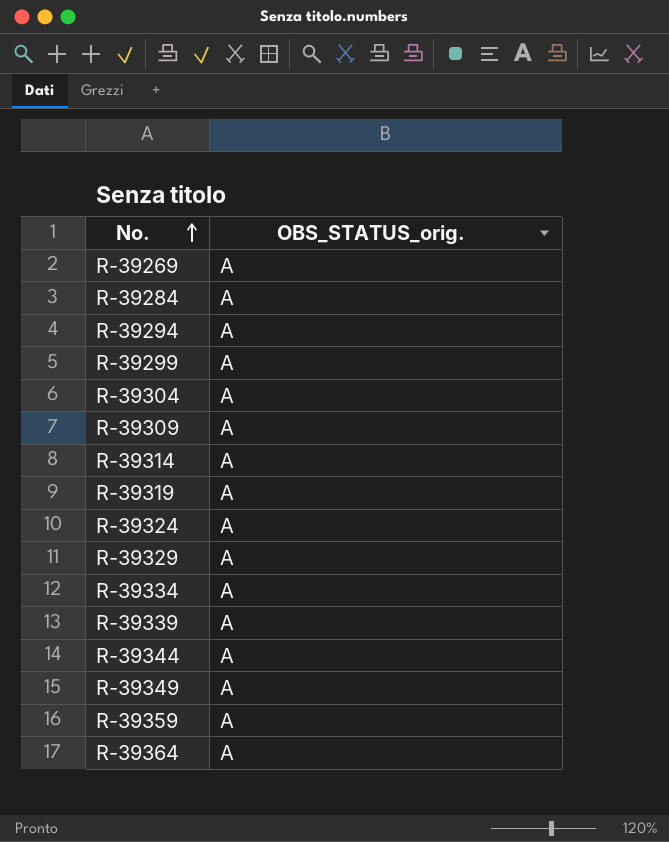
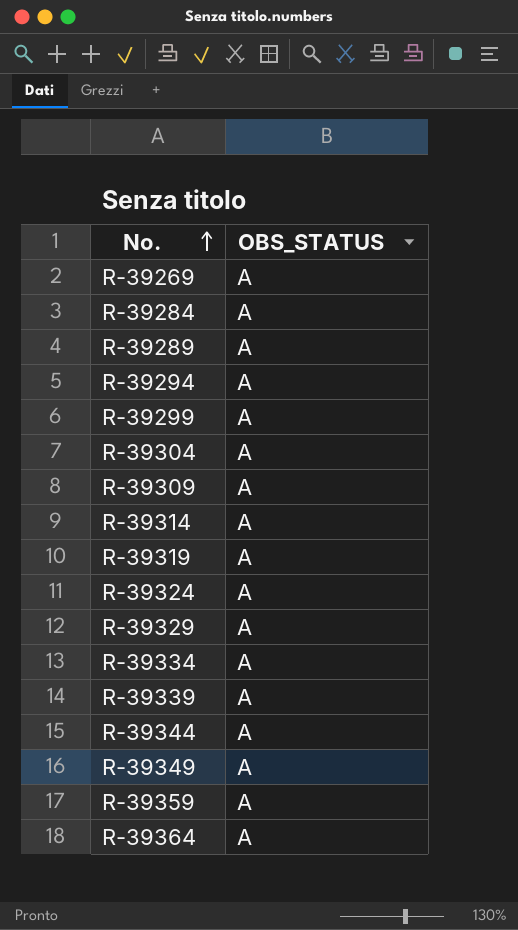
column name: OBS_STATUS_orig. -> OBS_STATUS
row R-39289: none -> A

